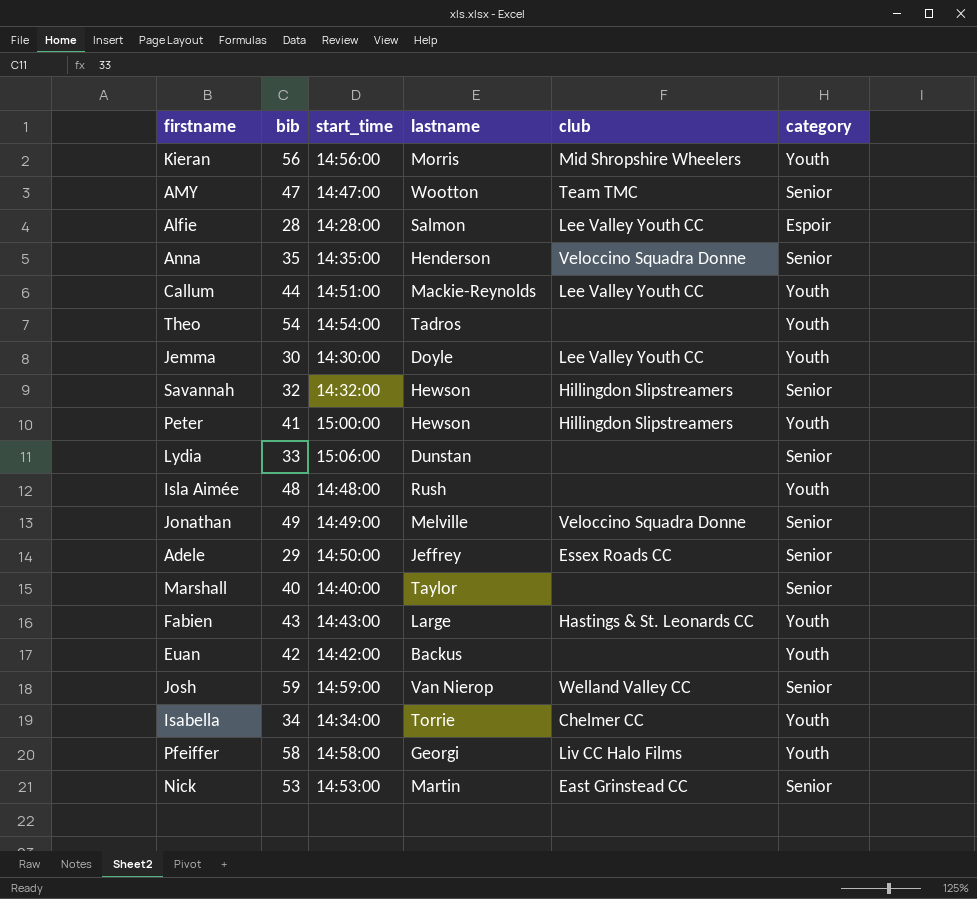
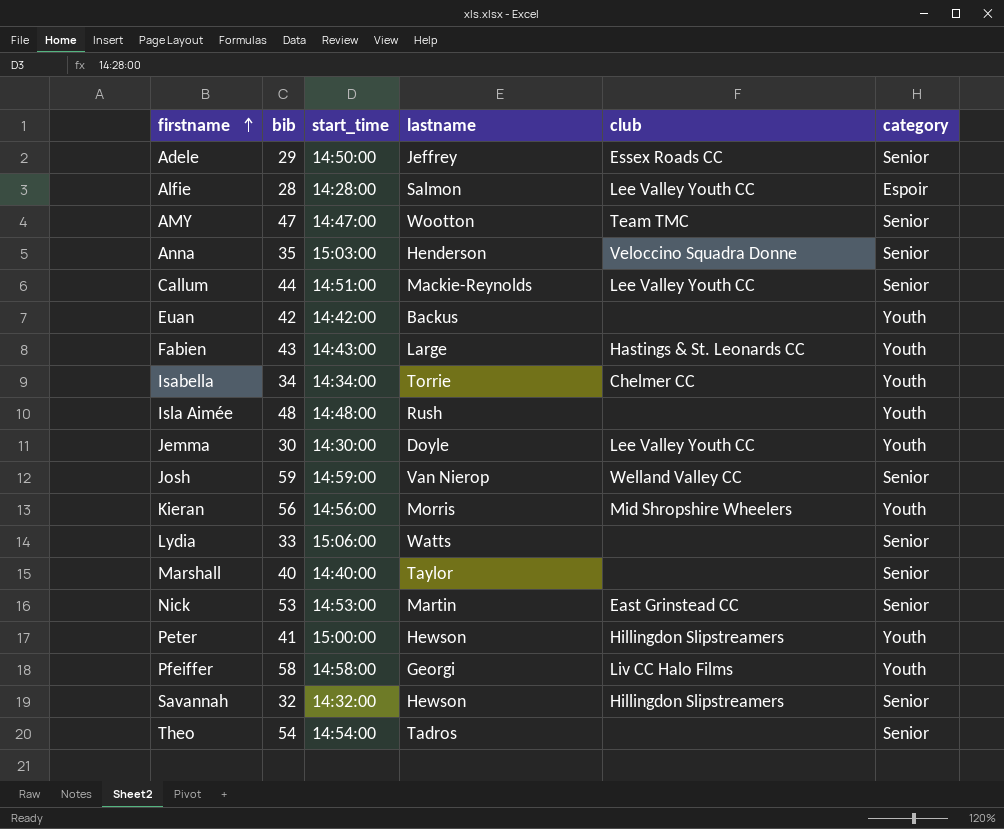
row order: none -> firstname ascending
row Jonathan: 49 | 14:49:00 | Melville | Veloccino Squadra Donne | Senior -> none
Anna | start_time: 14:35:00 -> 15:03:00
Callum | category: Youth -> Senior
Lydia | lastname: Dunstan -> Watts
Theo | category: Youth -> Senior

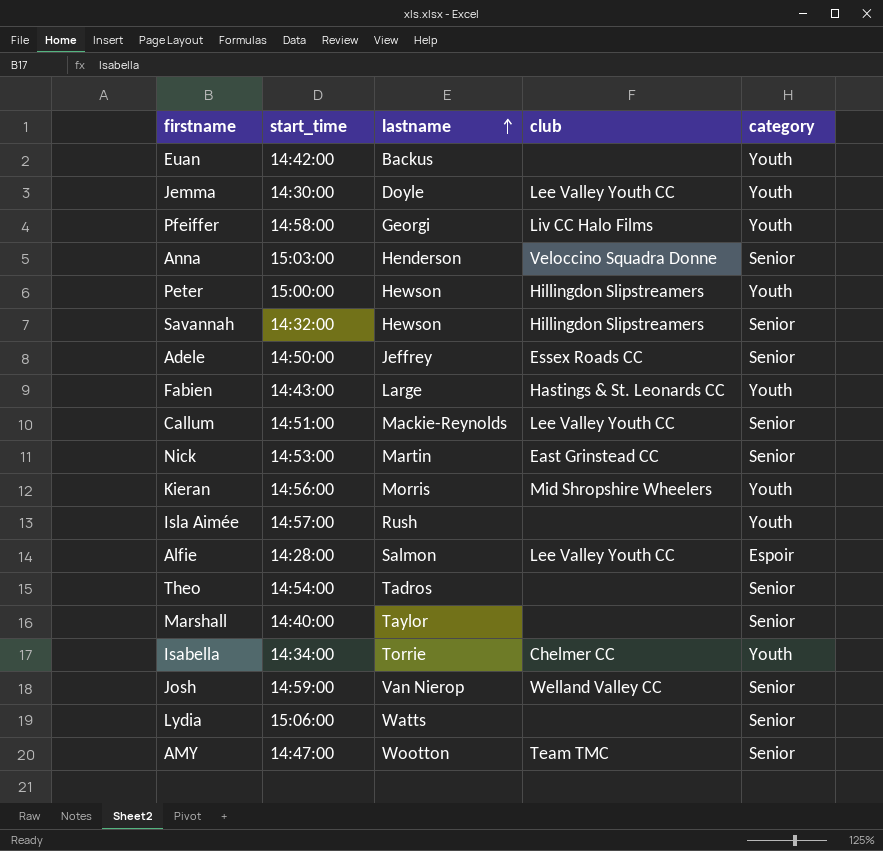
row order: firstname ascending -> lastname ascending
column bib | position: 2 -> none
Isla Aimée | start_time: 14:48:00 -> 14:57:00

